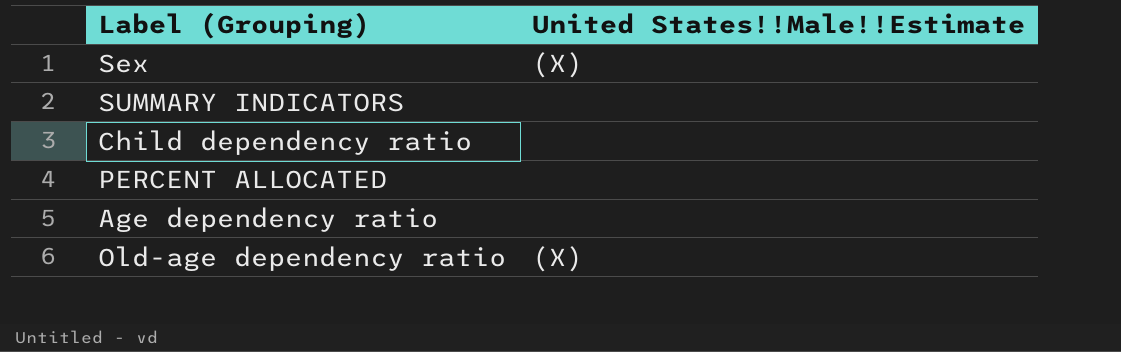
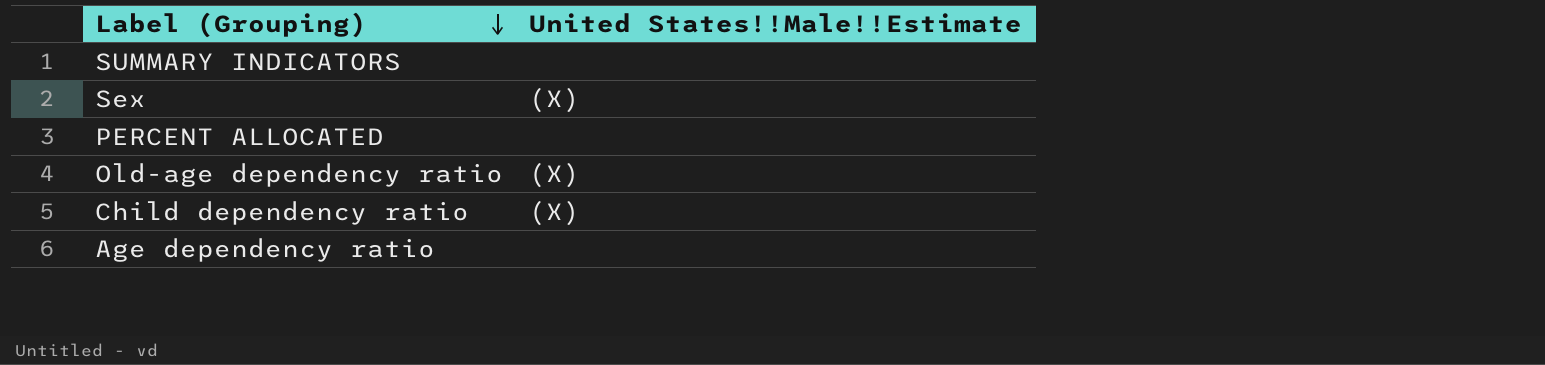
row order: none -> Label (Grouping) descending
Child dependency ratio | United States!!Male!!Estimate: none -> (X)

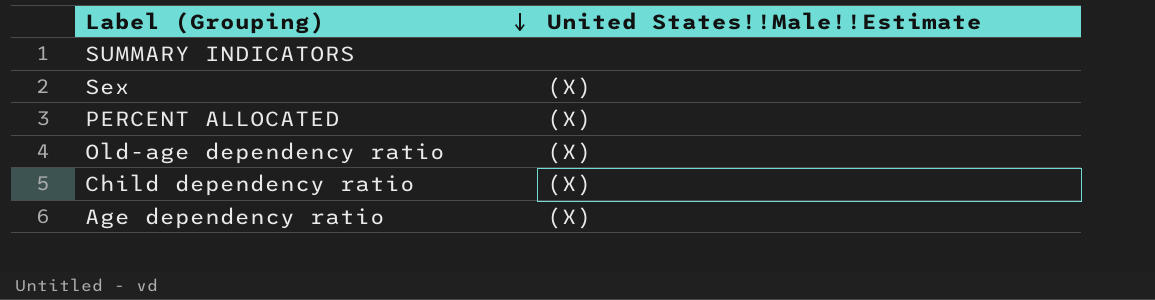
PERCENT ALLOCATED | United States!!Male!!Estimate: none -> (X)
Age dependency ratio | United States!!Male!!Estimate: none -> (X)

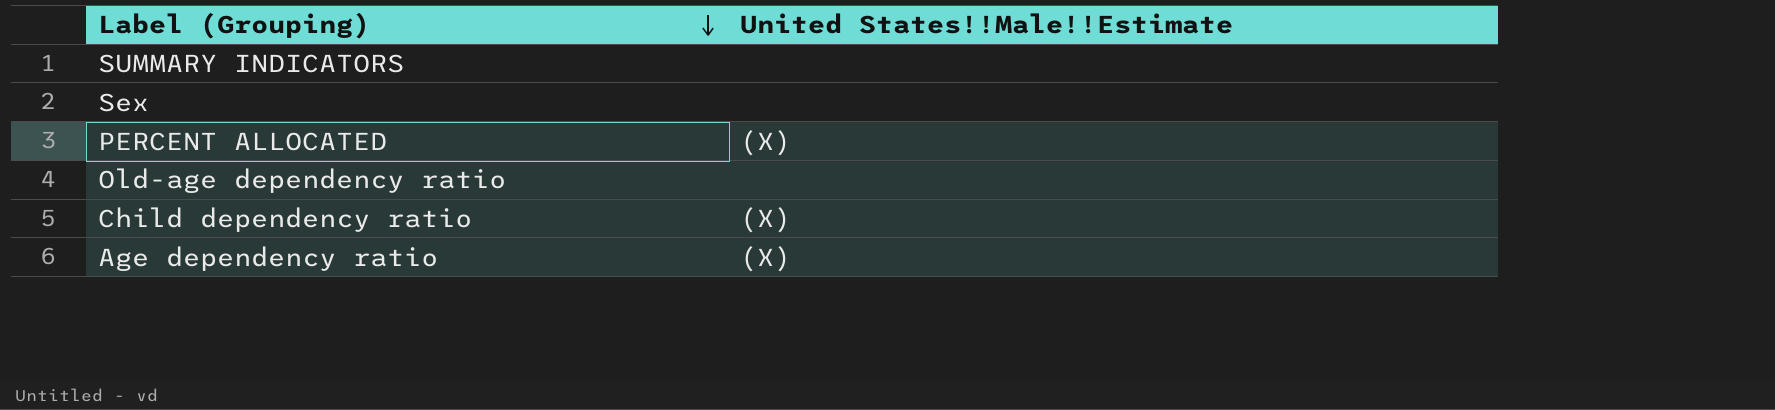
Sex | United States!!Male!!Estimate: (X) -> none
Old-age dependency ratio | United States!!Male!!Estimate: (X) -> none

